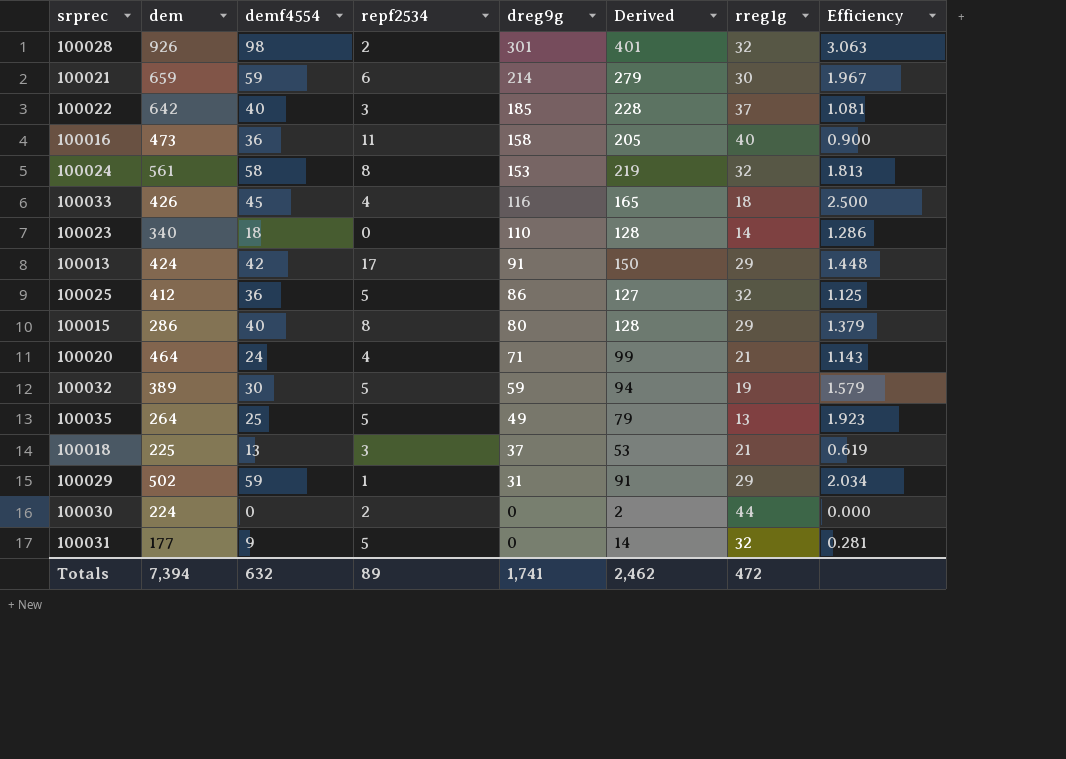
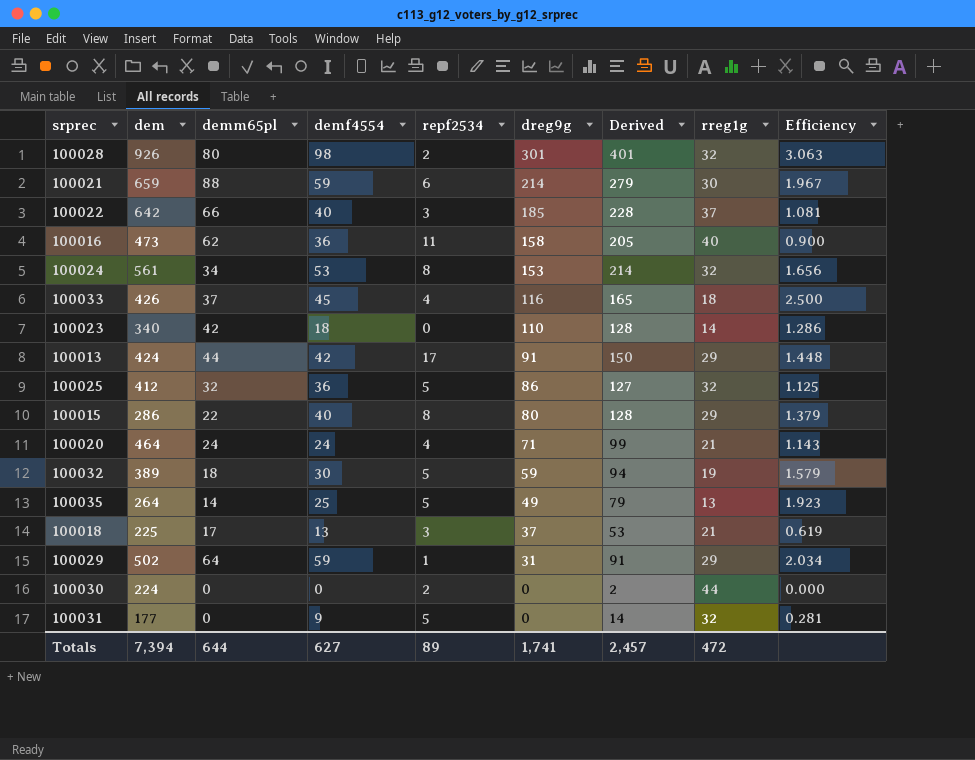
column demm65pl | position: none -> 3
100024 | demf4554: 58 -> 53
100024 | Derived: 219 -> 214
100024 | Efficiency: 1.813 -> 1.656
Totals | demf4554: 632 -> 627
Totals | Derived: 2,462 -> 2,457

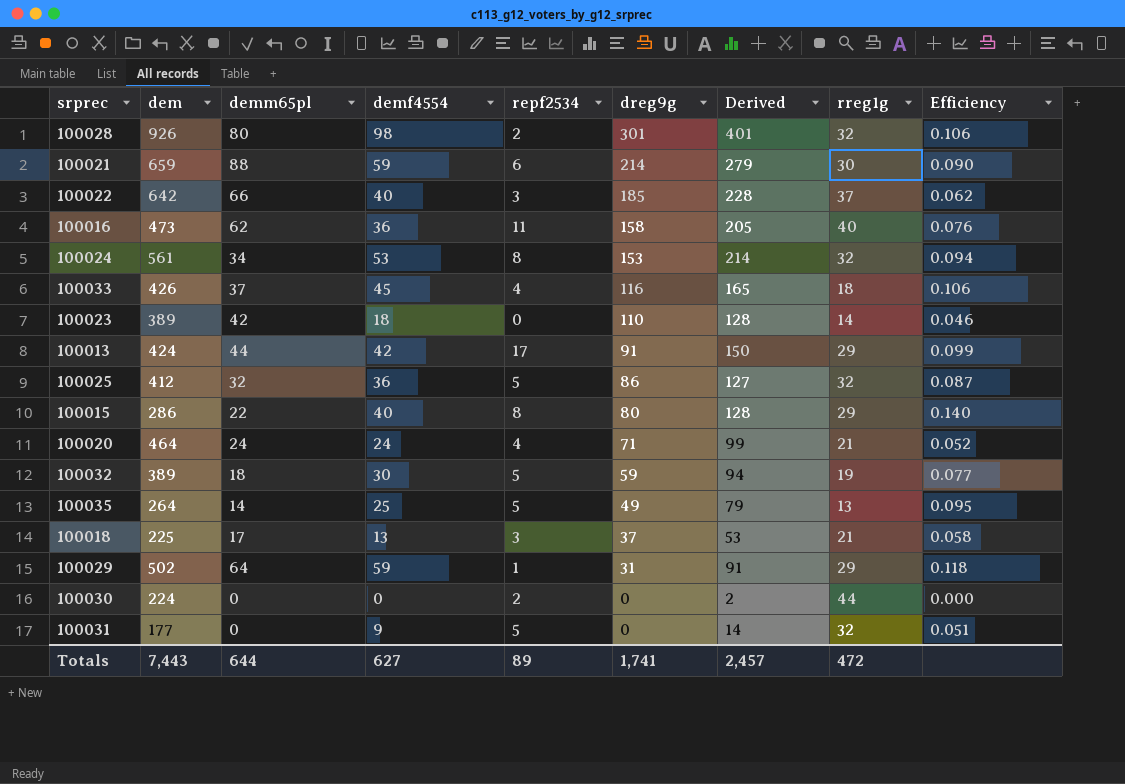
column Efficiency | formula: [demf4554] / [rreg1g] -> [demf4554] / [dem]
100023 | dem: 340 -> 389
Totals | dem: 7,394 -> 7,443

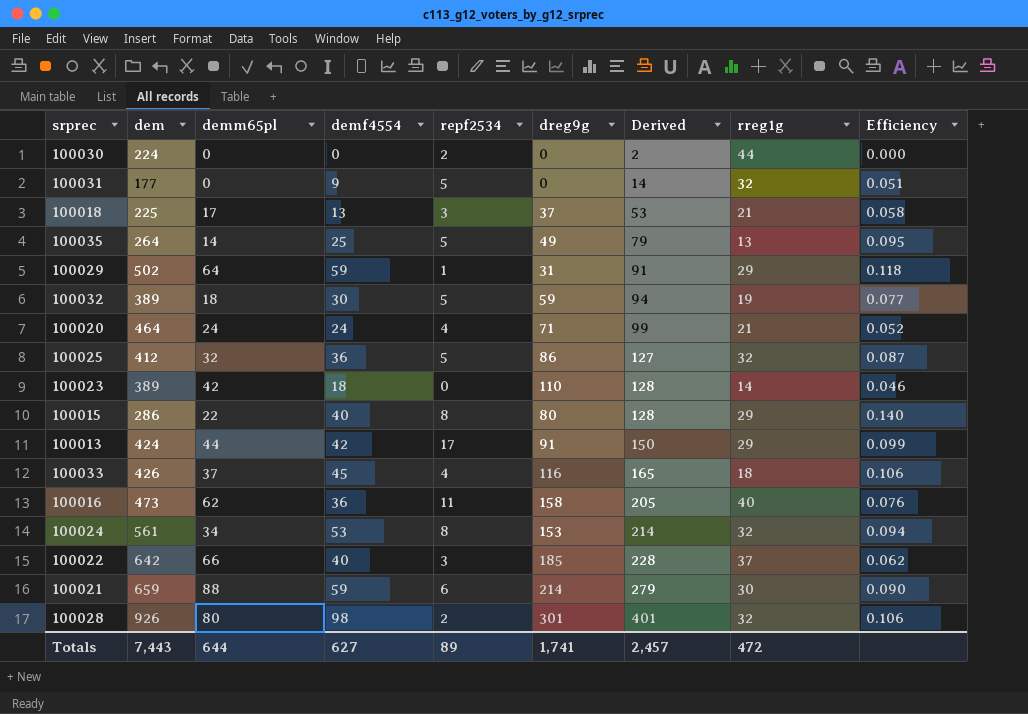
row order: dreg9g descending -> Derived ascending

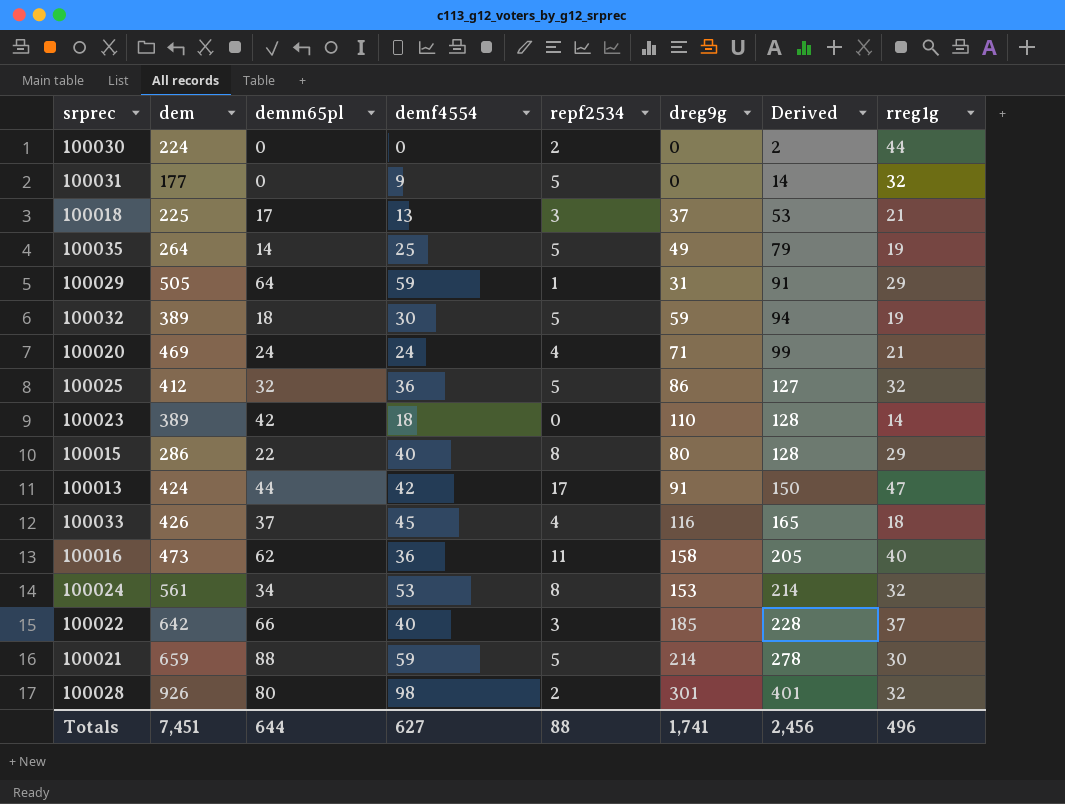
column Efficiency | formula: [demf4554] / [dem] -> none
100035 | rreg1g: 13 -> 19
100029 | dem: 502 -> 505
100020 | dem: 464 -> 469
100013 | rreg1g: 29 -> 47
100021 | repf2534: 6 -> 5
100021 | Derived: 279 -> 278
Totals | dem: 7,443 -> 7,451
Totals | repf2534: 89 -> 88
Totals | Derived: 2,457 -> 2,456
Totals | rreg1g: 472 -> 496

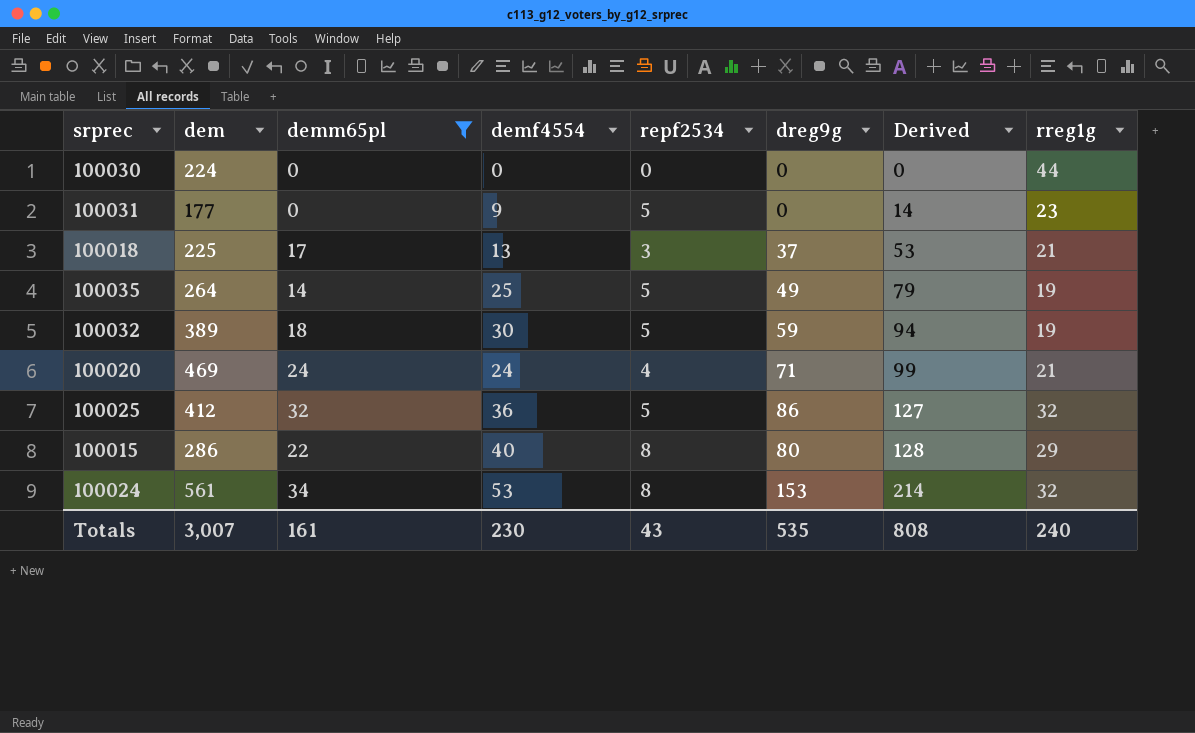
filter: none -> demm65pl <= 34
100030 | repf2534: 2 -> 0
100030 | Derived: 2 -> 0
100031 | rreg1g: 32 -> 23
Totals | dem: 7,451 -> 3,007
Totals | demm65pl: 644 -> 161
Totals | demf4554: 627 -> 230
Totals | repf2534: 88 -> 43
Totals | dreg9g: 1,741 -> 535
Totals | Derived: 2,456 -> 808
Totals | rreg1g: 496 -> 240

